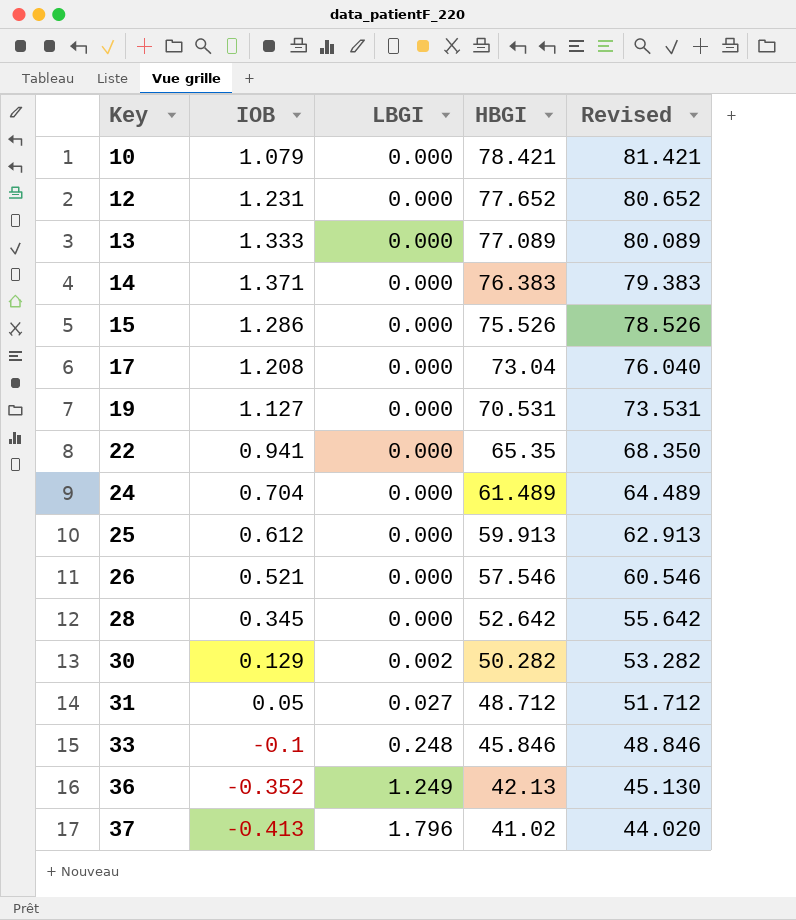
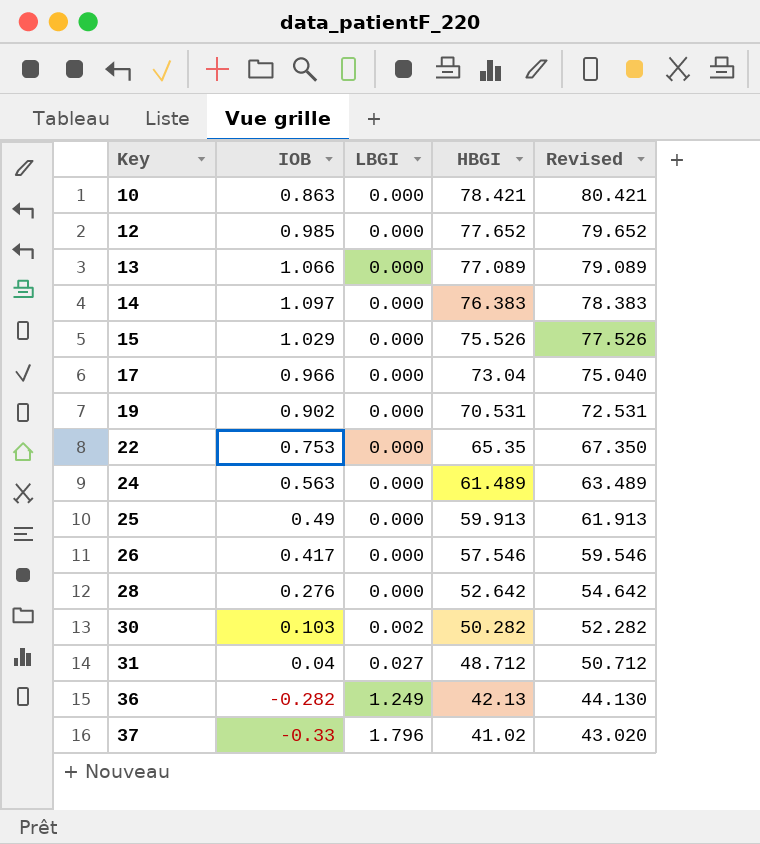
column Revised | formula: [HBGI] + 3 -> [HBGI] + 2
row 33: -0.1 | 0.248 | 45.846 | 48.846 -> none
10 | IOB: 1.079 -> 0.863
12 | IOB: 1.231 -> 0.985
13 | IOB: 1.333 -> 1.066
14 | IOB: 1.371 -> 1.097
15 | IOB: 1.286 -> 1.029
17 | IOB: 1.208 -> 0.966
19 | IOB: 1.127 -> 0.902
22 | IOB: 0.941 -> 0.753
24 | IOB: 0.704 -> 0.563
25 | IOB: 0.612 -> 0.49
26 | IOB: 0.521 -> 0.417
28 | IOB: 0.345 -> 0.276
30 | IOB: 0.129 -> 0.103
31 | IOB: 0.05 -> 0.04
36 | IOB: -0.352 -> -0.282
37 | IOB: -0.413 -> -0.33

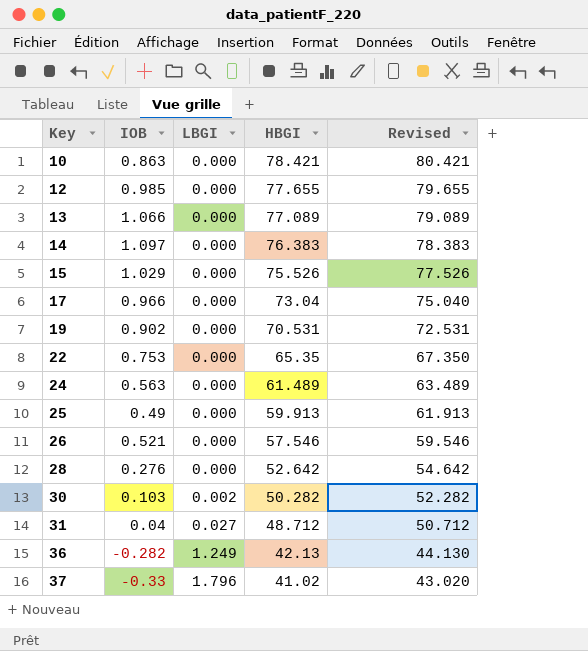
12 | HBGI: 77.652 -> 77.655
12 | Revised: 79.652 -> 79.655
26 | IOB: 0.417 -> 0.521

